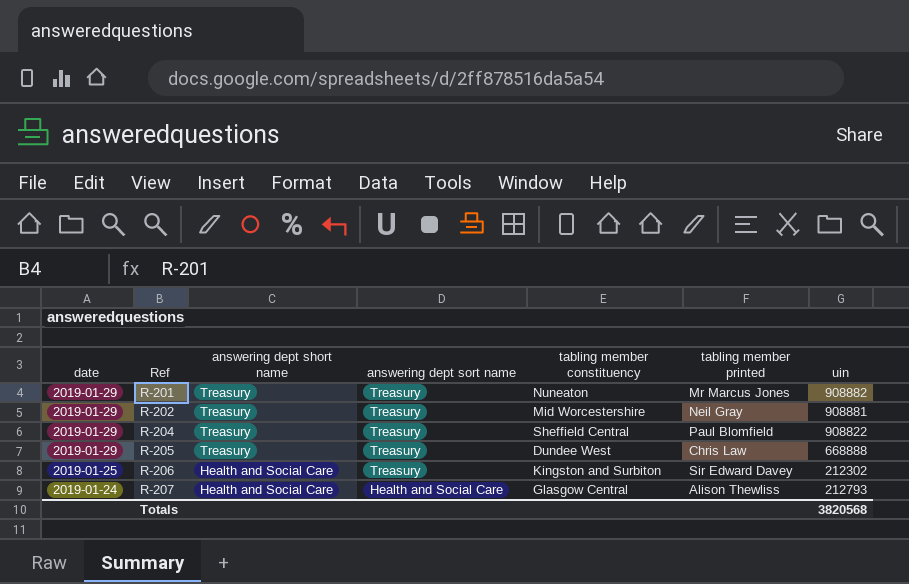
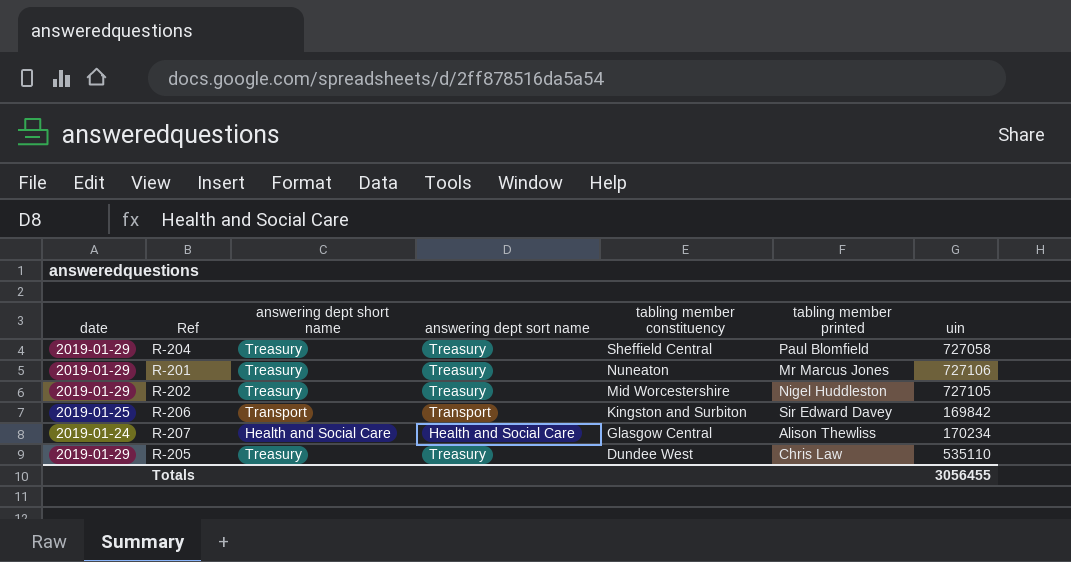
row order: date descending -> tabling member constituency descending
R-204 | uin: 908822 -> 727058
R-201 | uin: 908882 -> 727106
R-202 | tabling member printed: Neil Gray -> Nigel Huddleston
R-202 | uin: 908881 -> 727105
R-206 | answering dept short name: Health and Social Care -> Transport
R-206 | answering dept sort name: Treasury -> Transport
R-206 | uin: 212302 -> 169842
R-207 | uin: 212793 -> 170234
R-205 | uin: 668888 -> 535110
Totals | uin: 3820568 -> 3056455

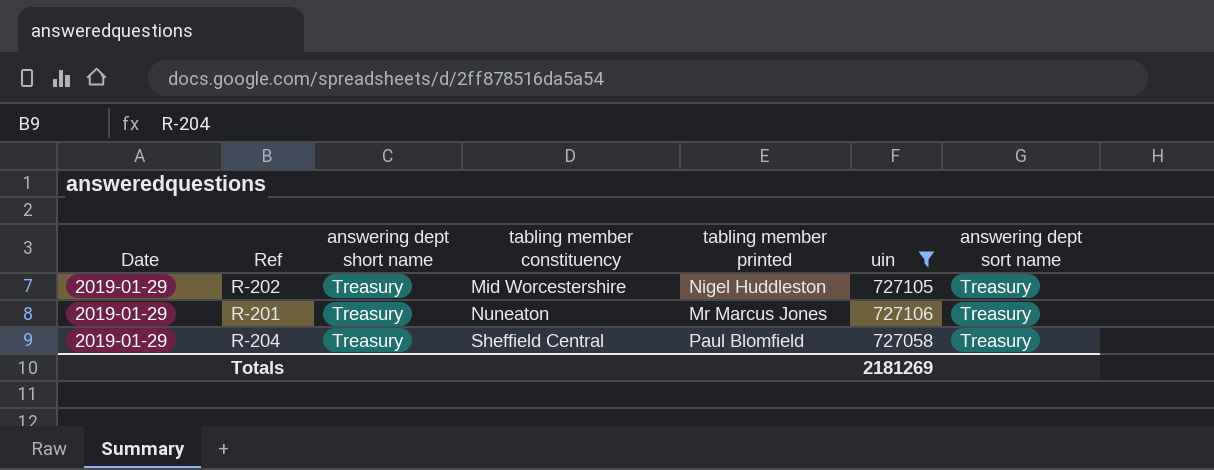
filter: none -> uin >= 727058
row order: tabling member constituency descending -> tabling member constituency ascending
column name: date -> Date
column answering dept sort name | position: 4 -> 7
Totals | uin: 3056455 -> 2181269

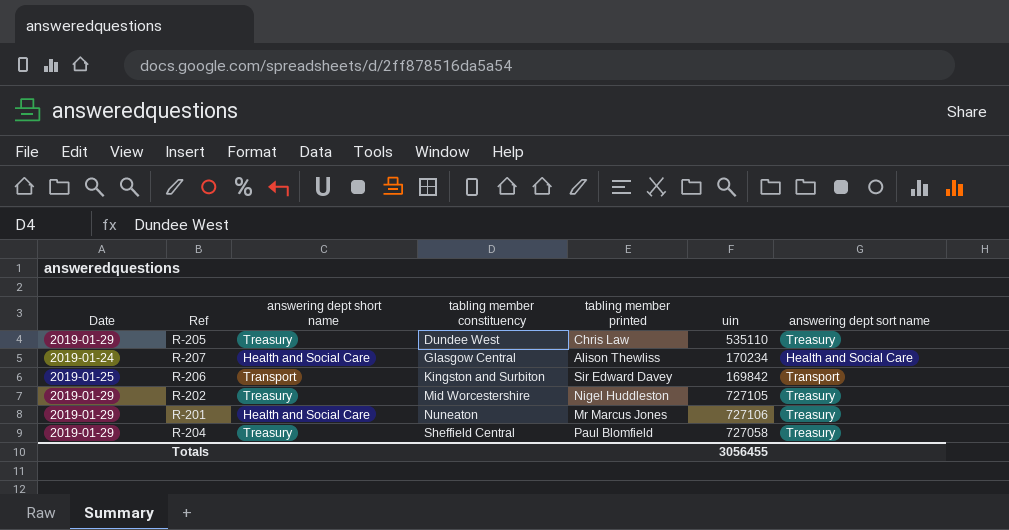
filter: uin >= 727058 -> none
R-201 | answering dept short name: Treasury -> Health and Social Care
Totals | uin: 2181269 -> 3056455

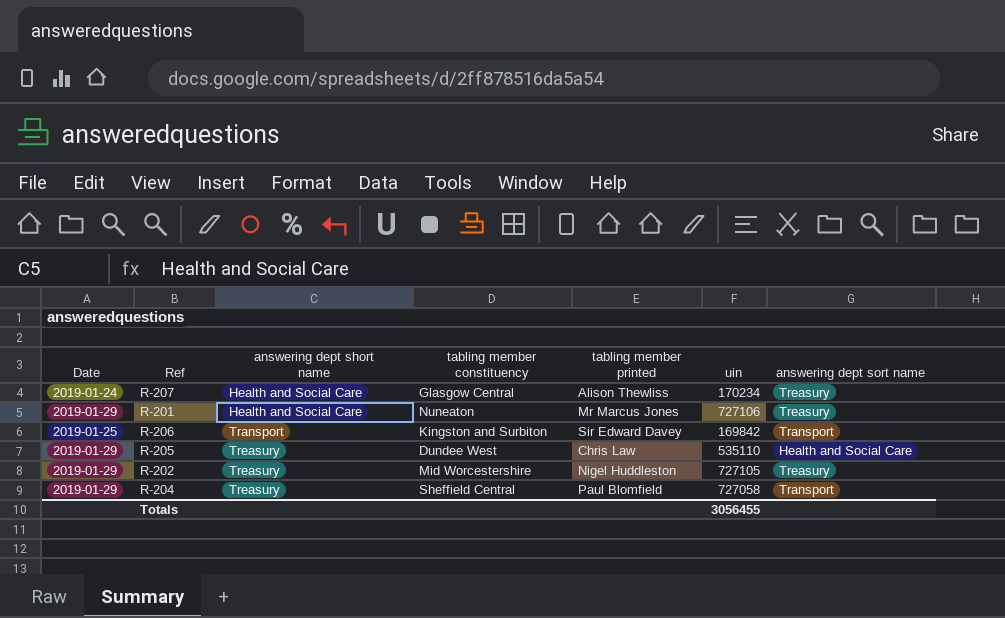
row order: tabling member constituency ascending -> answering dept short name ascending
R-207 | answering dept sort name: Health and Social Care -> Treasury
R-205 | answering dept sort name: Treasury -> Health and Social Care
R-204 | answering dept sort name: Treasury -> Transport

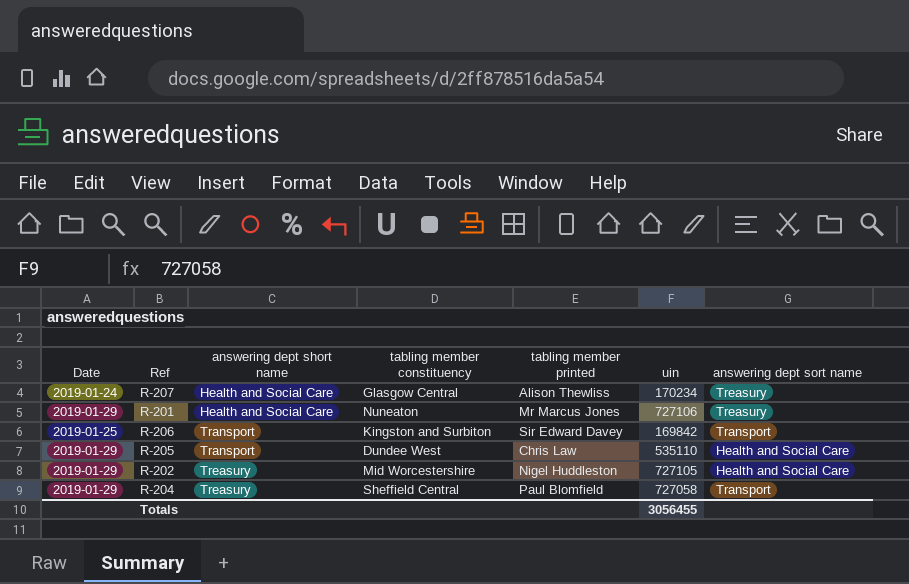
R-205 | answering dept short name: Treasury -> Transport
R-202 | answering dept sort name: Treasury -> Health and Social Care

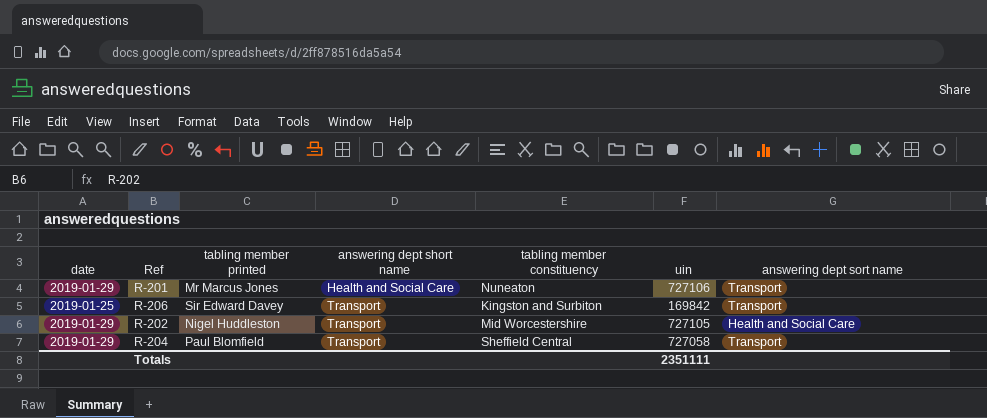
column name: Date -> date
column tabling member printed | position: 5 -> 3
row R-207: 2019-01-24 | Health and Social Care | Glasgow Central | Alison Thewliss | 170234 | Treasury -> none
row R-205: 2019-01-29 | Transport | Dundee West | Chris Law | 535110 | Health and Social Care -> none
R-201 | answering dept sort name: Treasury -> Transport
R-202 | answering dept short name: Treasury -> Transport
R-204 | answering dept short name: Treasury -> Transport
Totals | uin: 3056455 -> 2351111

